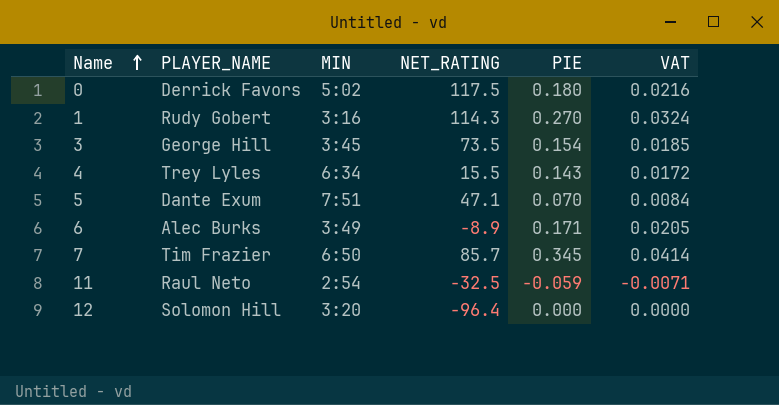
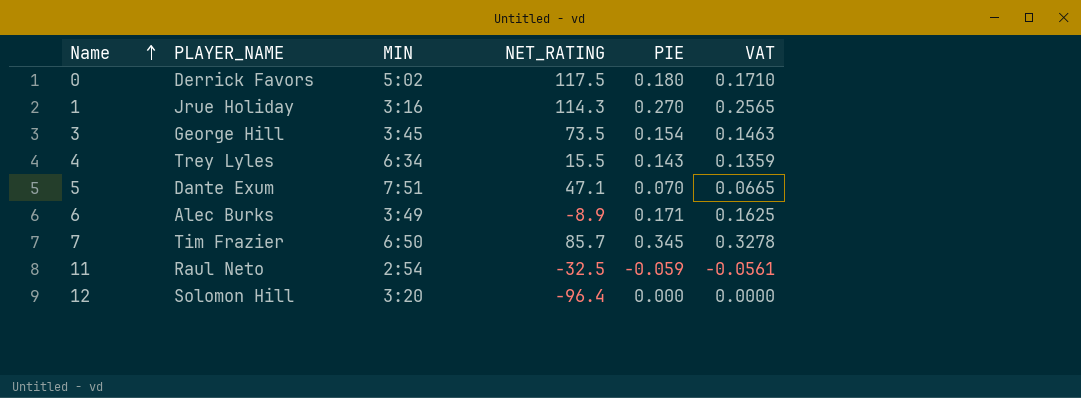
column VAT | formula: [PIE] * 0.12 -> [PIE] * 0.95
1 | PLAYER_NAME: Rudy Gobert -> Jrue Holiday

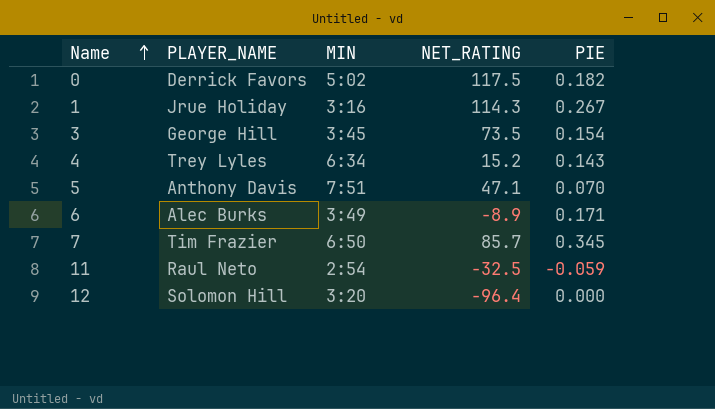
column VAT | formula: [PIE] * 0.95 -> none
0 | PIE: 0.180 -> 0.182
1 | PIE: 0.270 -> 0.267
4 | NET_RATING: 15.5 -> 15.2
5 | PLAYER_NAME: Dante Exum -> Anthony Davis

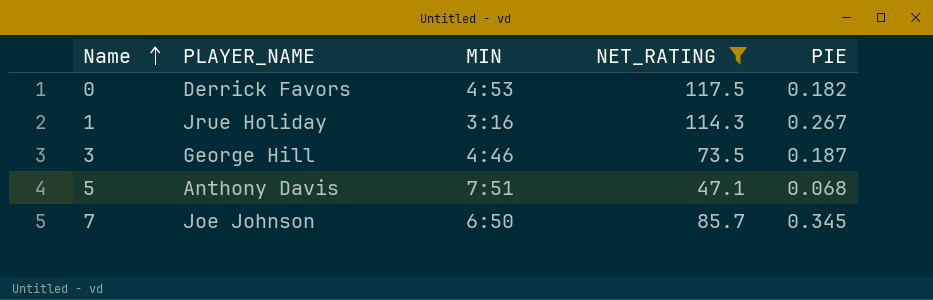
filter: none -> NET_RATING >= 47.1
0 | MIN: 5:02 -> 4:53
3 | MIN: 3:45 -> 4:46
3 | PIE: 0.154 -> 0.187
5 | PIE: 0.070 -> 0.068
7 | PLAYER_NAME: Tim Frazier -> Joe Johnson

